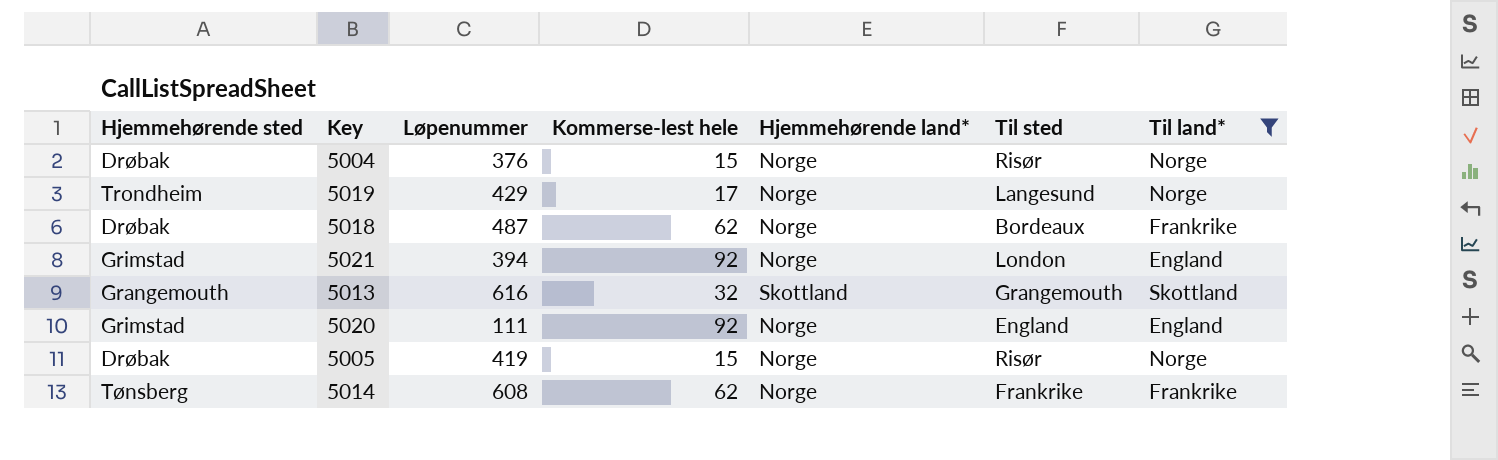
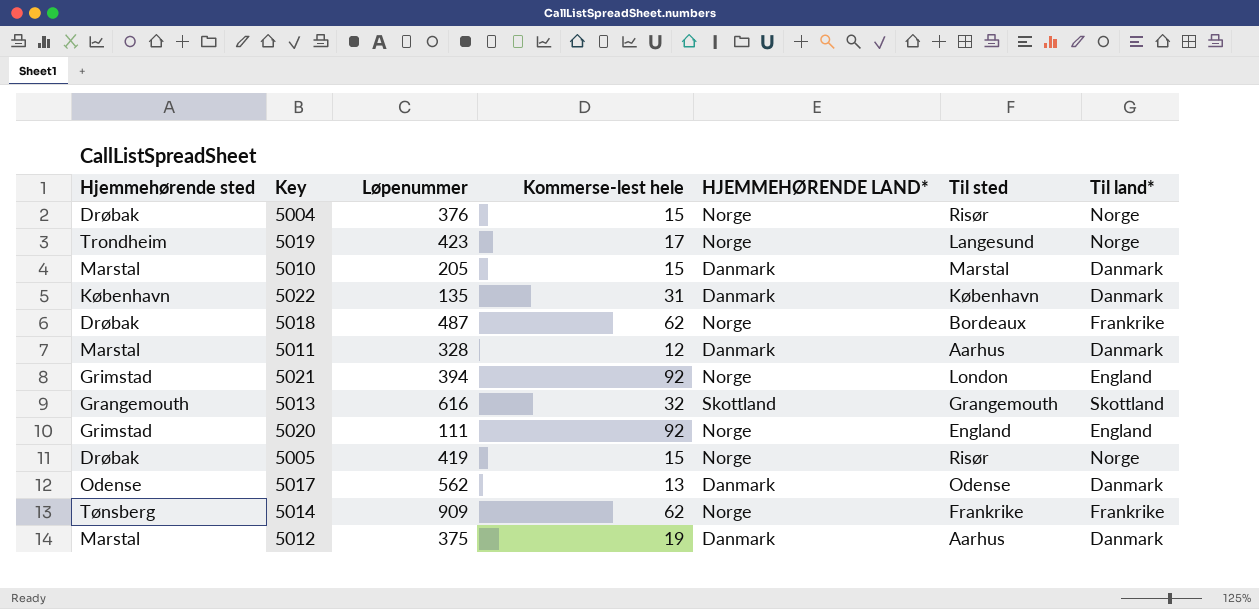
filter: Til land* != Danmark -> none
column name: Hjemmehørende land* -> HJEMMEHØRENDE LAND*
5019 | Løpenummer: 429 -> 423
5014 | Løpenummer: 608 -> 909

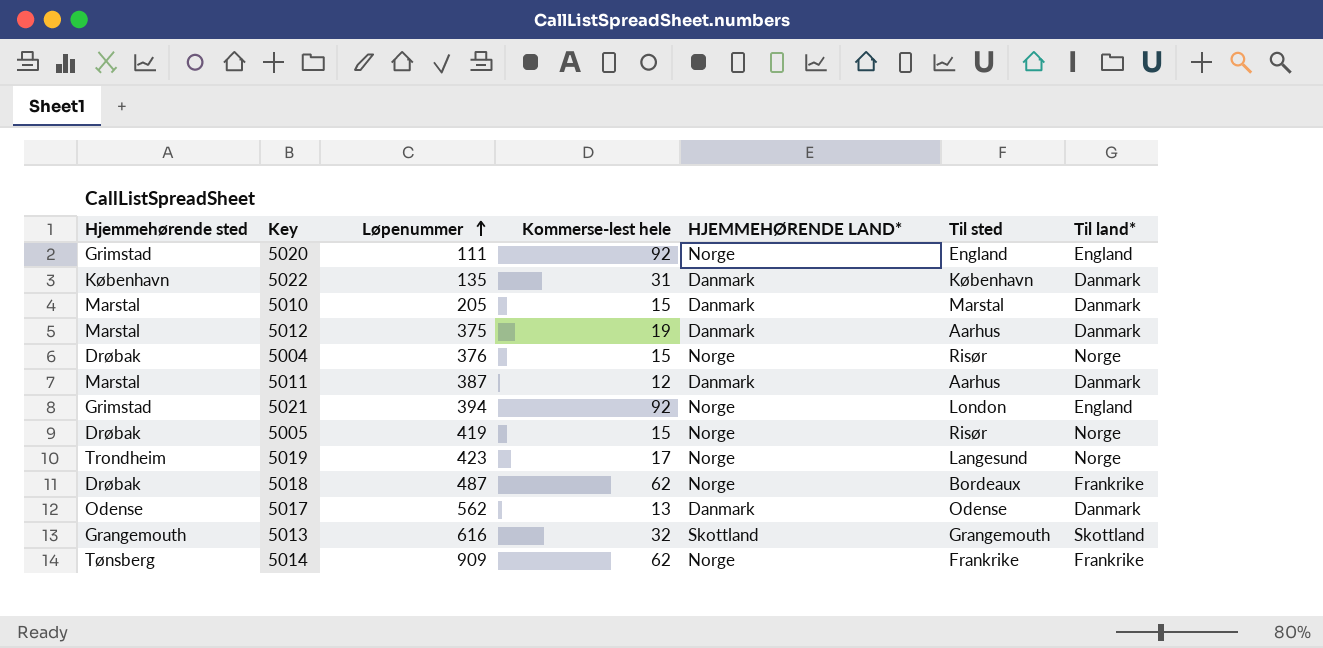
row order: none -> Løpenummer ascending
5011 | Løpenummer: 328 -> 387

